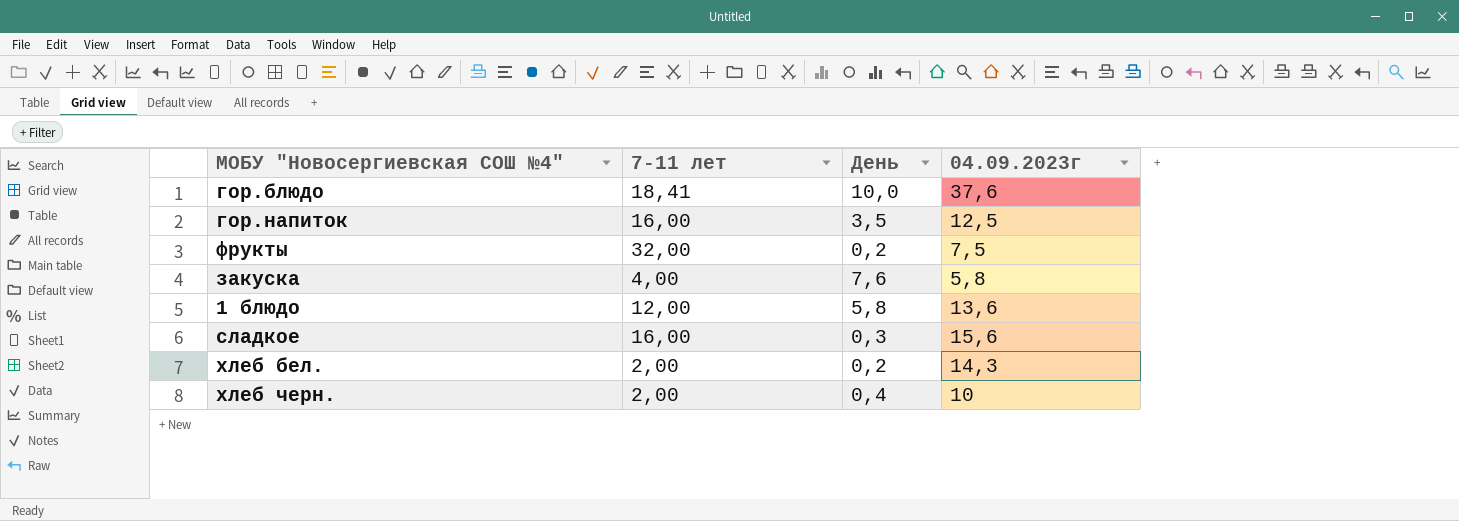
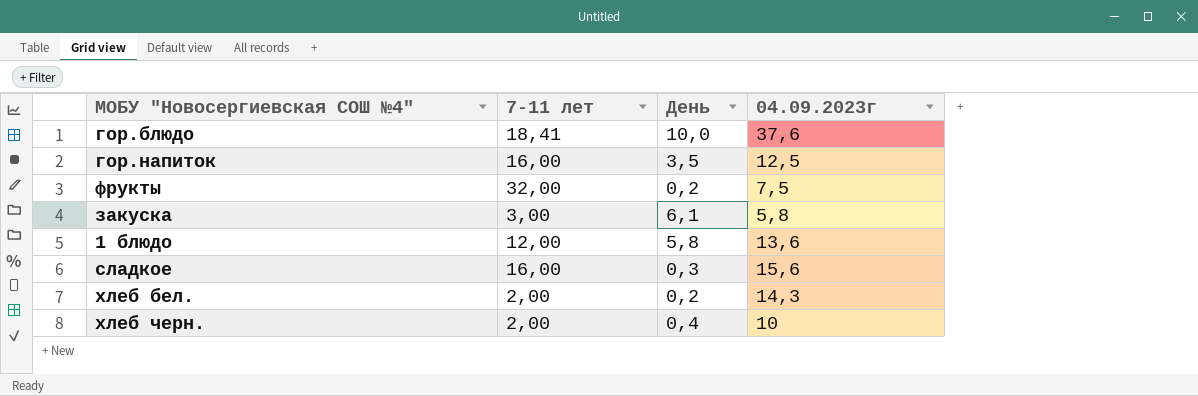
закуска | 7-11 лет: 4,00 -> 3,00
закуска | День: 7,6 -> 6,1

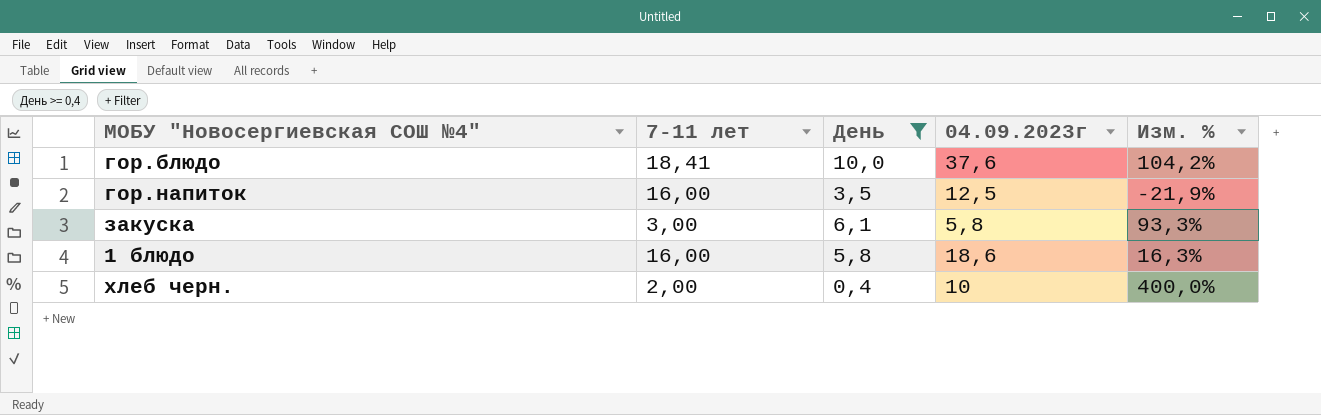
filter: none -> День >= 0,4
column Изм. % | formula: none -> ([04.09.2023г] - [7-11 лет]) / [7-11 лет]
1 блюдо | 7-11 лет: 12,00 -> 16,00
1 блюдо | 04.09.2023г: 13,6 -> 18,6

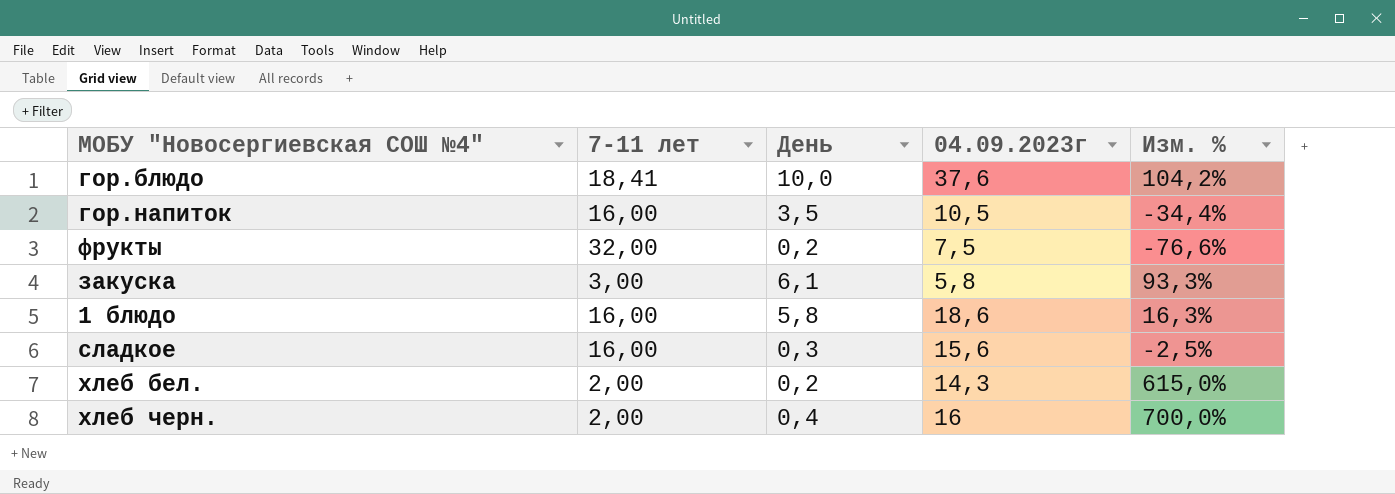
filter: День >= 0,4 -> none
гор.напиток | 04.09.2023г: 12,5 -> 10,5
гор.напиток | Изм. %: -21,9% -> -34,4%
хлеб черн. | 04.09.2023г: 10 -> 16
хлеб черн. | Изм. %: 400,0% -> 700,0%

